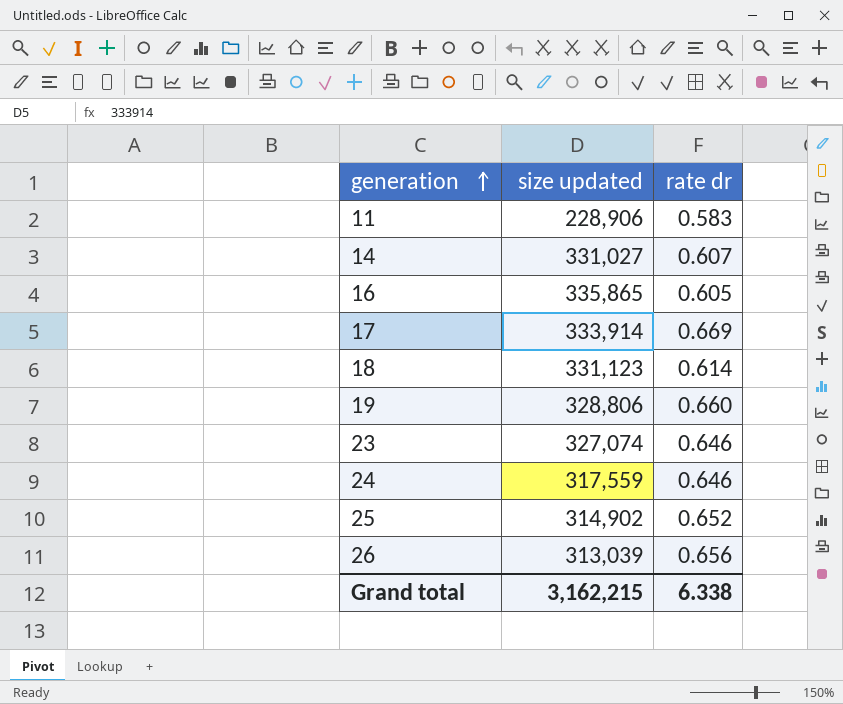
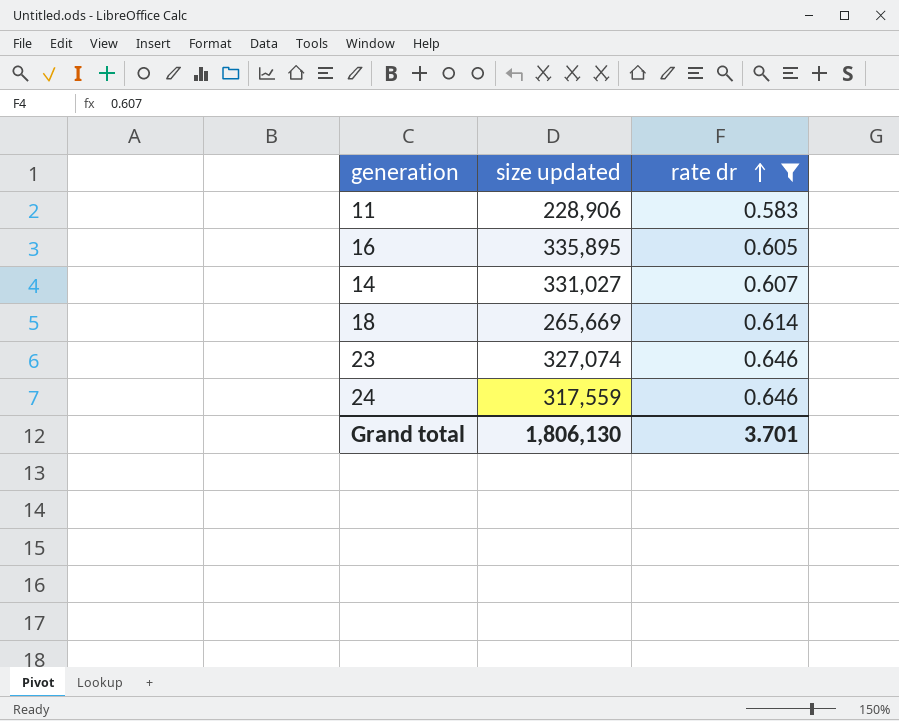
filter: none -> rate dr <= 0.646
row order: generation ascending -> rate dr ascending
16 | size updated: 335,865 -> 335,895
18 | size updated: 331,123 -> 265,669
Grand total | size updated: 3,162,215 -> 1,806,130
Grand total | rate dr: 6.338 -> 3.701

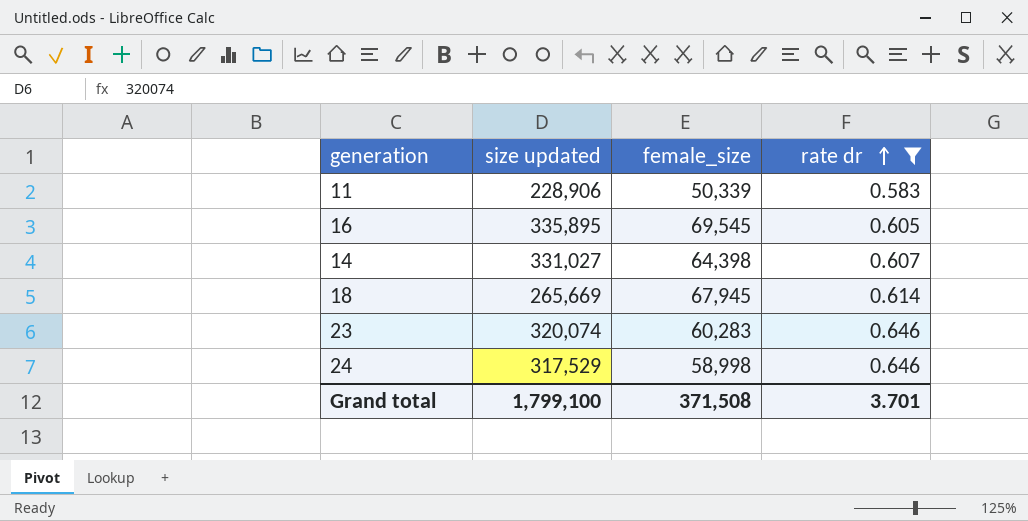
column female_size | position: none -> 3
23 | size updated: 327,074 -> 320,074
24 | size updated: 317,559 -> 317,529
Grand total | size updated: 1,806,130 -> 1,799,100

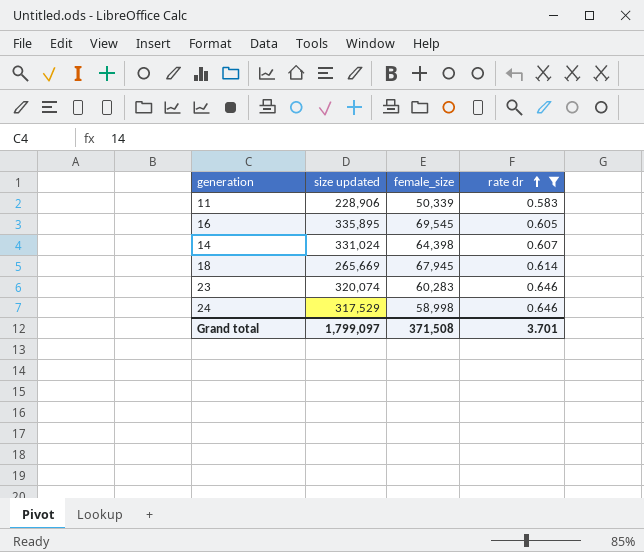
14 | size updated: 331,027 -> 331,024
Grand total | size updated: 1,799,100 -> 1,799,097

